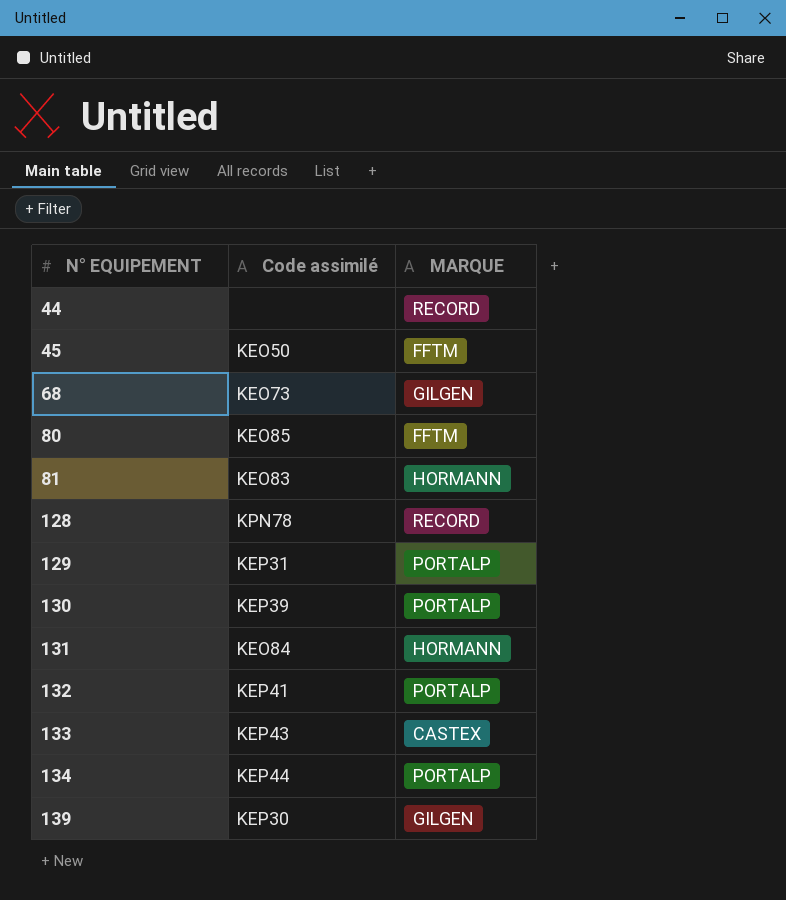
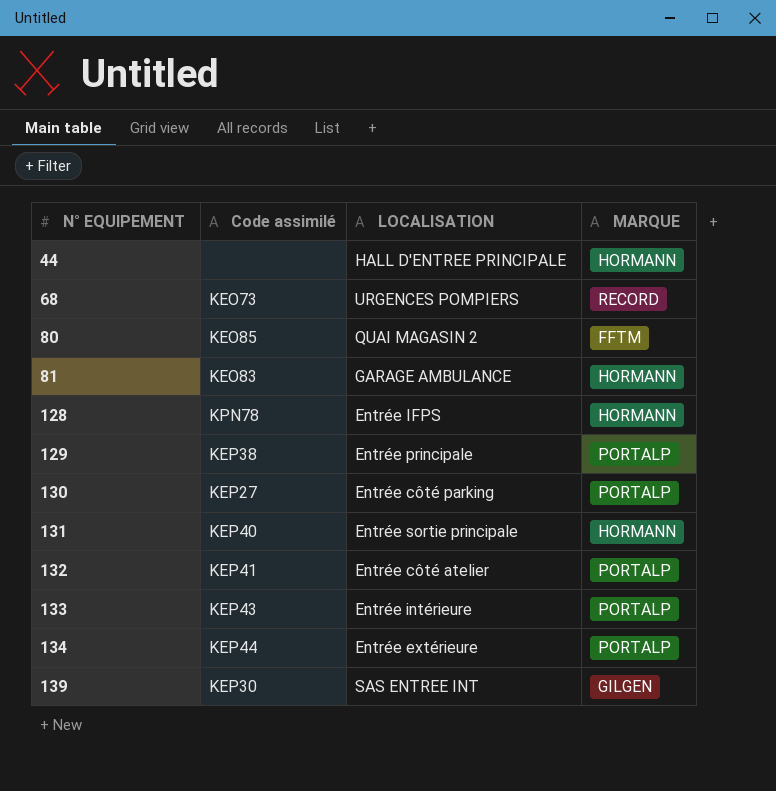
column LOCALISATION | position: none -> 3
row 45: KEO50 | FFTM -> none
44 | MARQUE: RECORD -> HORMANN
68 | MARQUE: GILGEN -> RECORD
128 | MARQUE: RECORD -> HORMANN
129 | Code assimilé: KEP31 -> KEP38
130 | Code assimilé: KEP39 -> KEP27
131 | Code assimilé: KEO84 -> KEP40
133 | MARQUE: CASTEX -> PORTALP

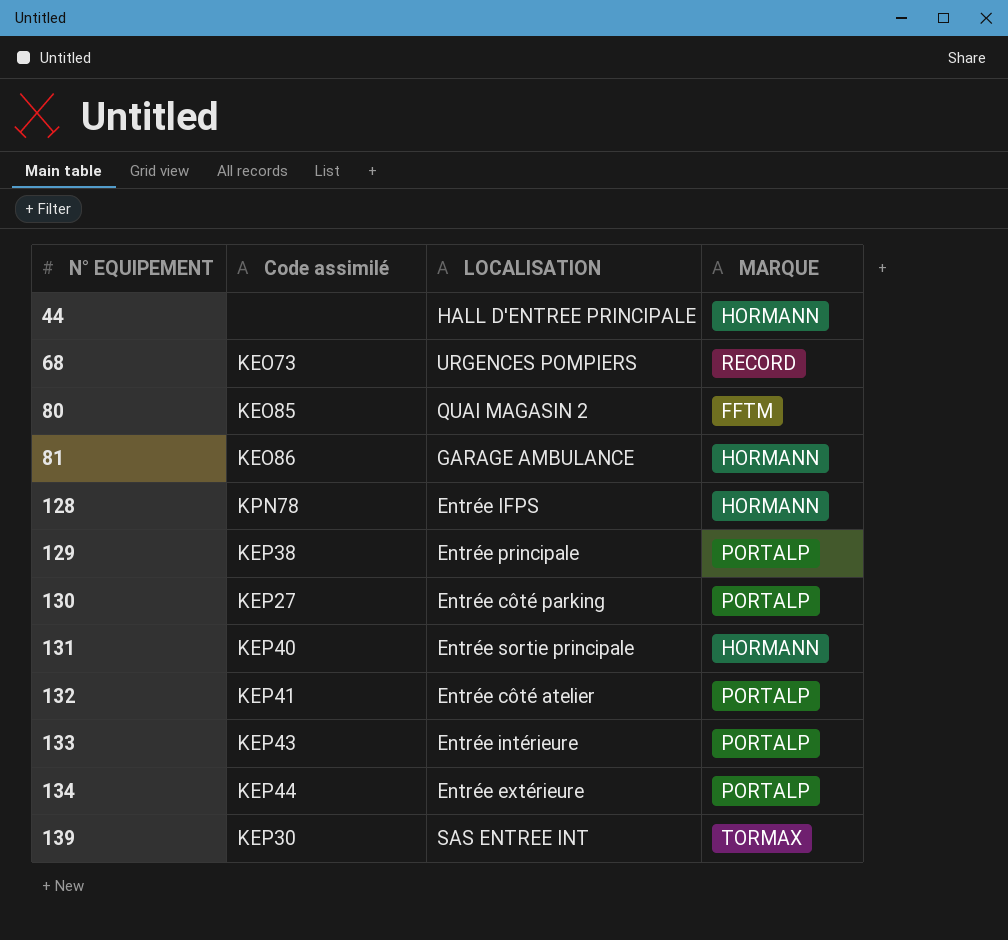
81 | Code assimilé: KEO83 -> KEO86
139 | MARQUE: GILGEN -> TORMAX

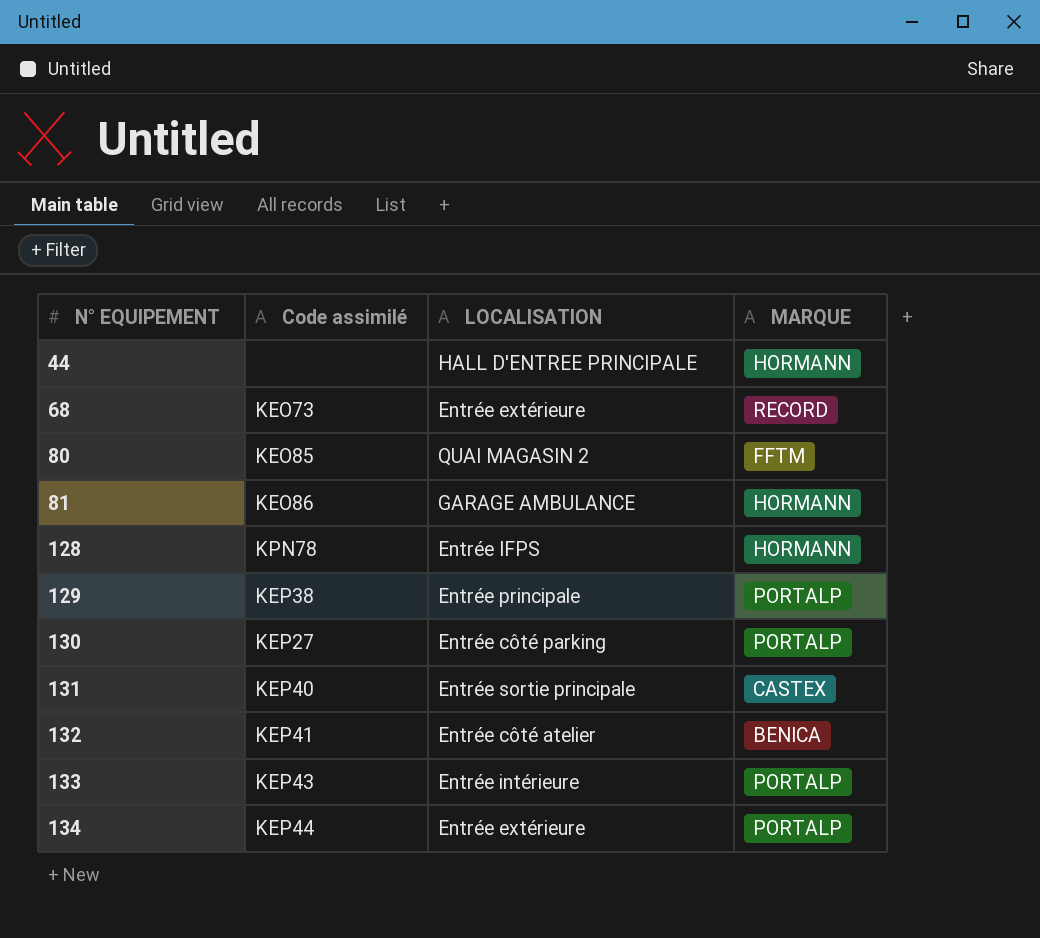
row 139: KEP30 | SAS ENTREE INT | TORMAX -> none
68 | LOCALISATION: URGENCES POMPIERS -> Entrée extérieure
131 | MARQUE: HORMANN -> CASTEX
132 | MARQUE: PORTALP -> BENICA

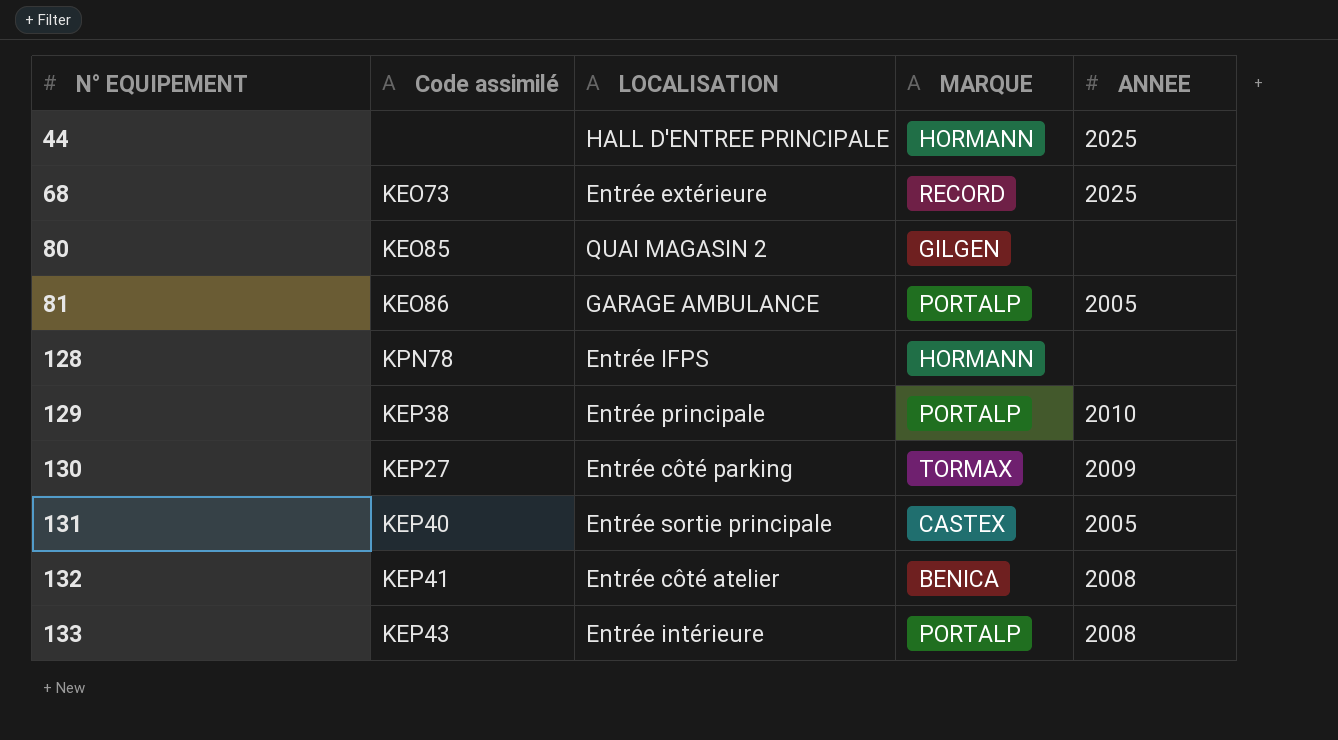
column ANNEE | position: none -> 5
row 134: KEP44 | Entrée extérieure | PORTALP -> none
80 | MARQUE: FFTM -> GILGEN
81 | MARQUE: HORMANN -> PORTALP
130 | MARQUE: PORTALP -> TORMAX

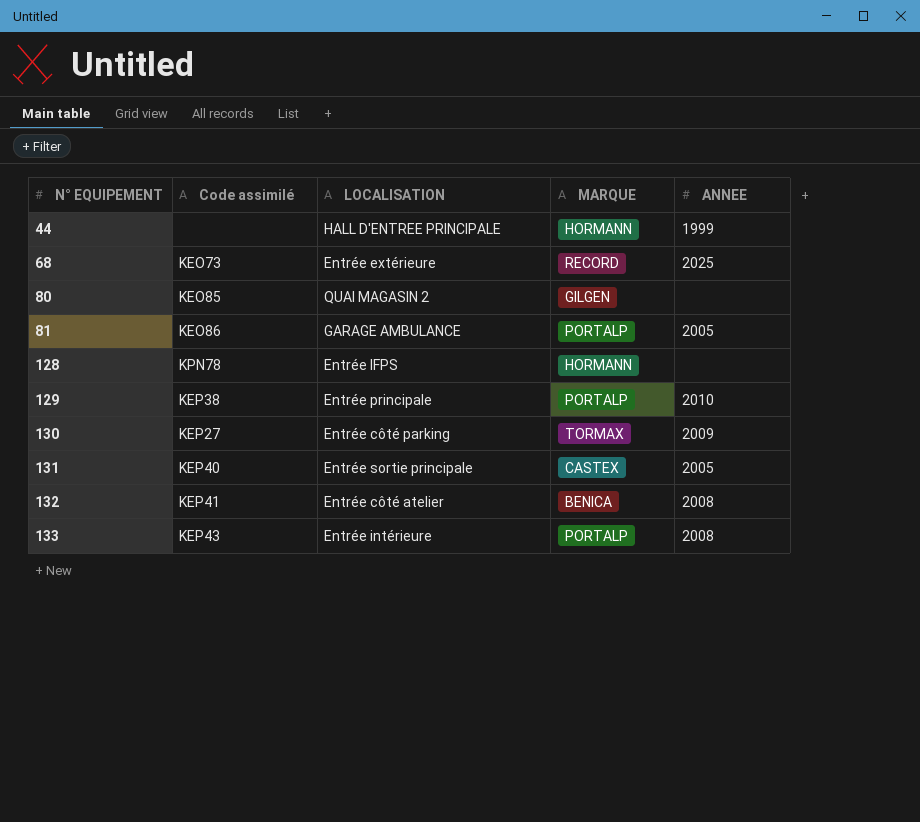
44 | ANNEE: 2025 -> 1999

